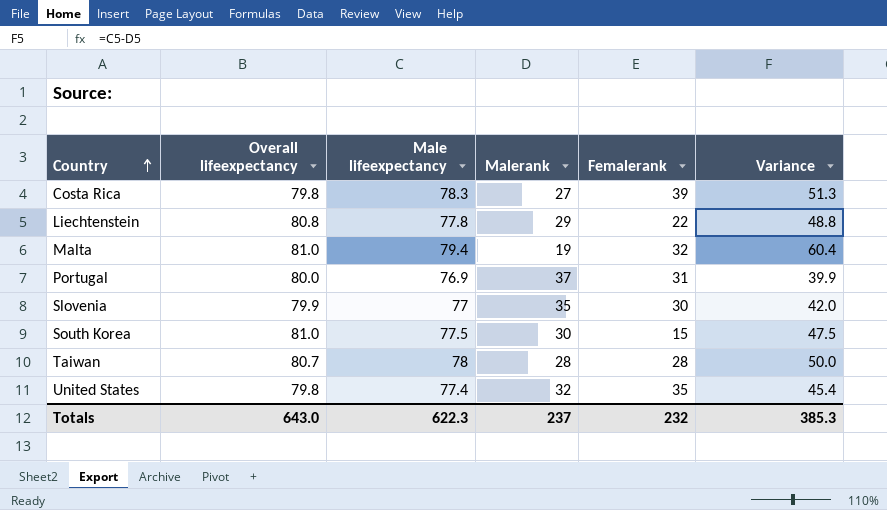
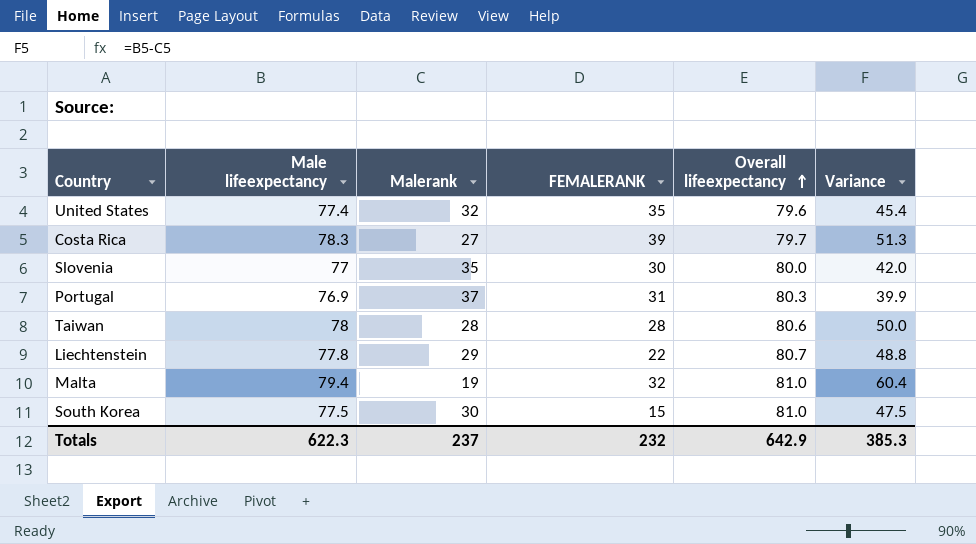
row order: Country ascending -> Overall lifeexpectancy ascending
column name: Femalerank -> FEMALERANK
column Overall lifeexpectancy | position: 2 -> 5
United States | Overall lifeexpectancy: 79.8 -> 79.6
Costa Rica | Overall lifeexpectancy: 79.8 -> 79.7
Slovenia | Overall lifeexpectancy: 79.9 -> 80.0
Portugal | Overall lifeexpectancy: 80.0 -> 80.3
Taiwan | Overall lifeexpectancy: 80.7 -> 80.6
Liechtenstein | Overall lifeexpectancy: 80.8 -> 80.7
Totals | Overall lifeexpectancy: 643.0 -> 642.9

